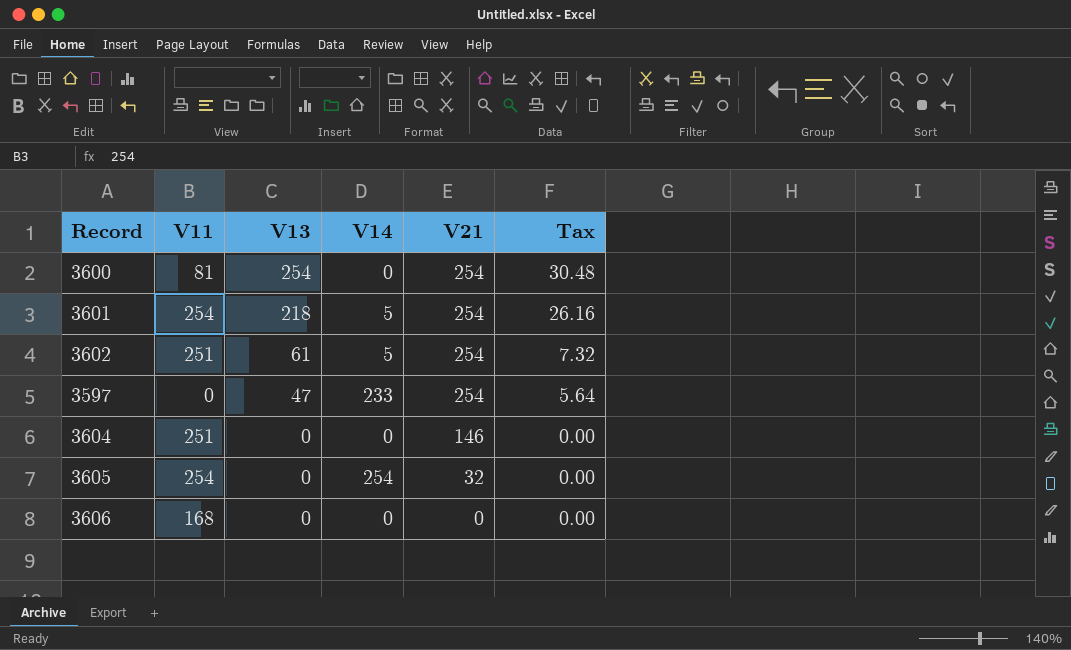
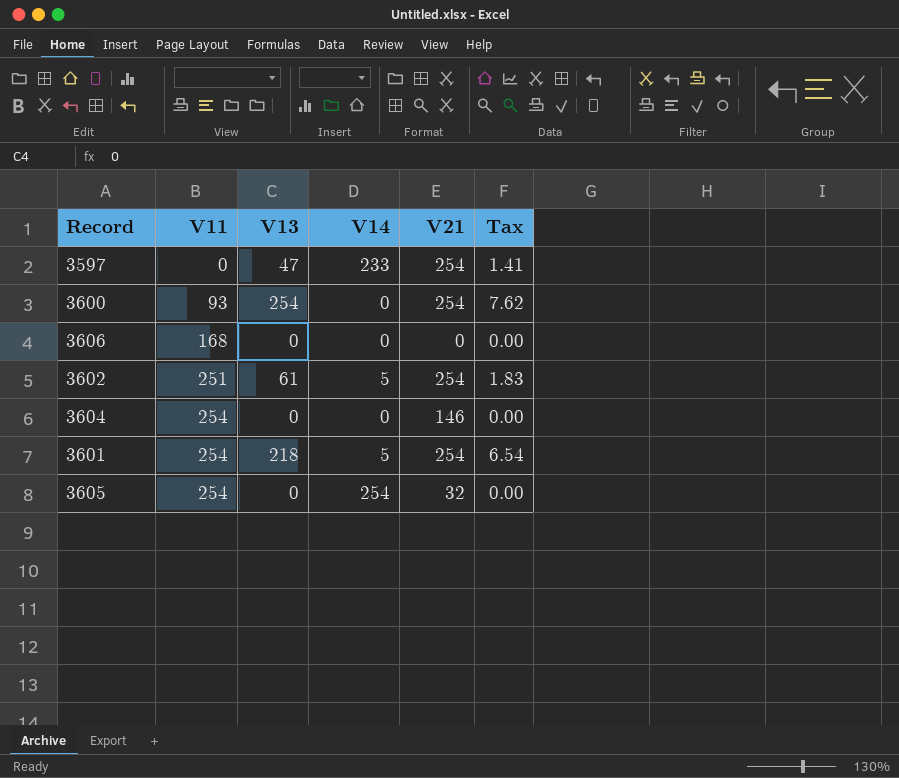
row order: V13 descending -> V11 ascending
column Tax | formula: [V13] * 0.12 -> [V13] * 0.03
3600 | V11: 81 -> 93
3604 | V11: 251 -> 254

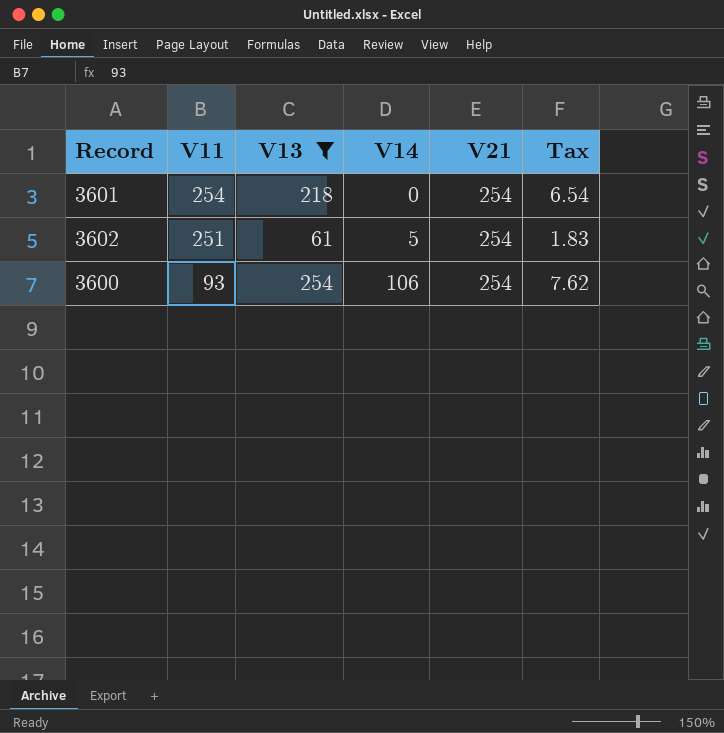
filter: none -> V13 >= 61
row order: V11 ascending -> V11 descending
3601 | V14: 5 -> 0
3600 | V14: 0 -> 106

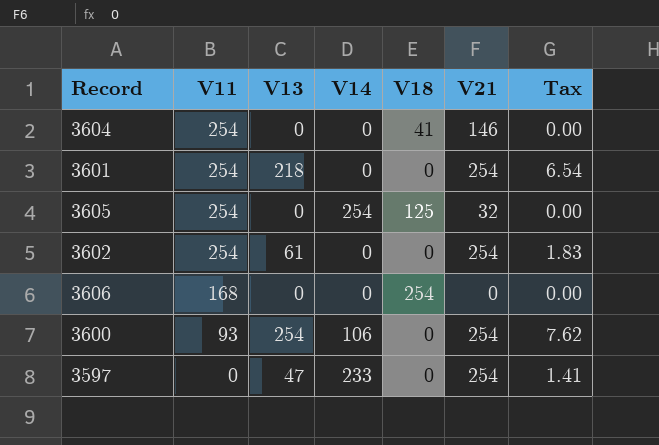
filter: V13 >= 61 -> none
column V18 | position: none -> 5
3602 | V11: 251 -> 254
3602 | V14: 5 -> 0

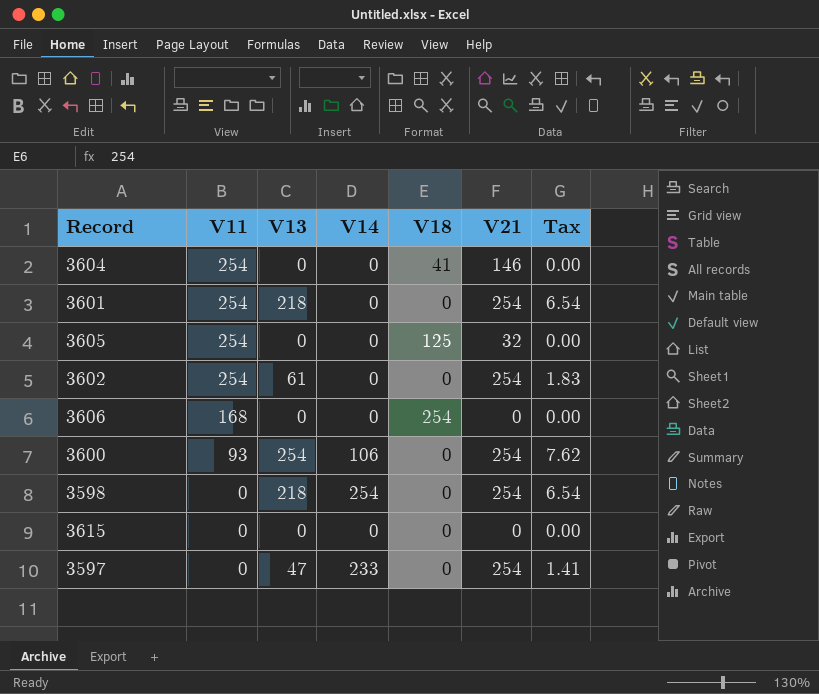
3605 | V14: 254 -> 0
row 3598: none -> 0 | 218 | 254 | 0 | 254 | 6.54
row 3615: none -> 0 | 0 | 0 | 0 | 0 | 0.00

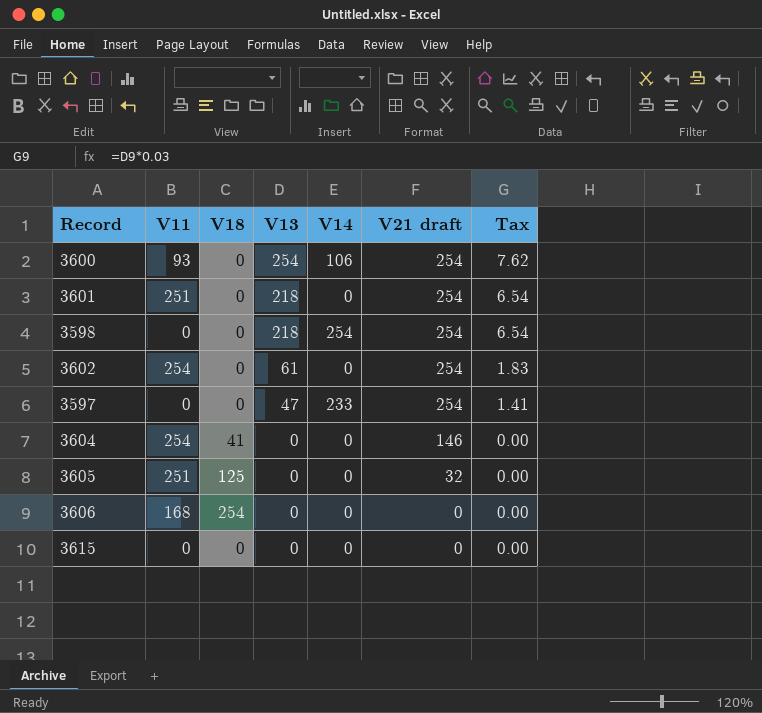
row order: V11 descending -> V13 descending
column V18 | position: 5 -> 3
column name: V21 -> V21 draft
3601 | V11: 254 -> 251
3605 | V11: 254 -> 251

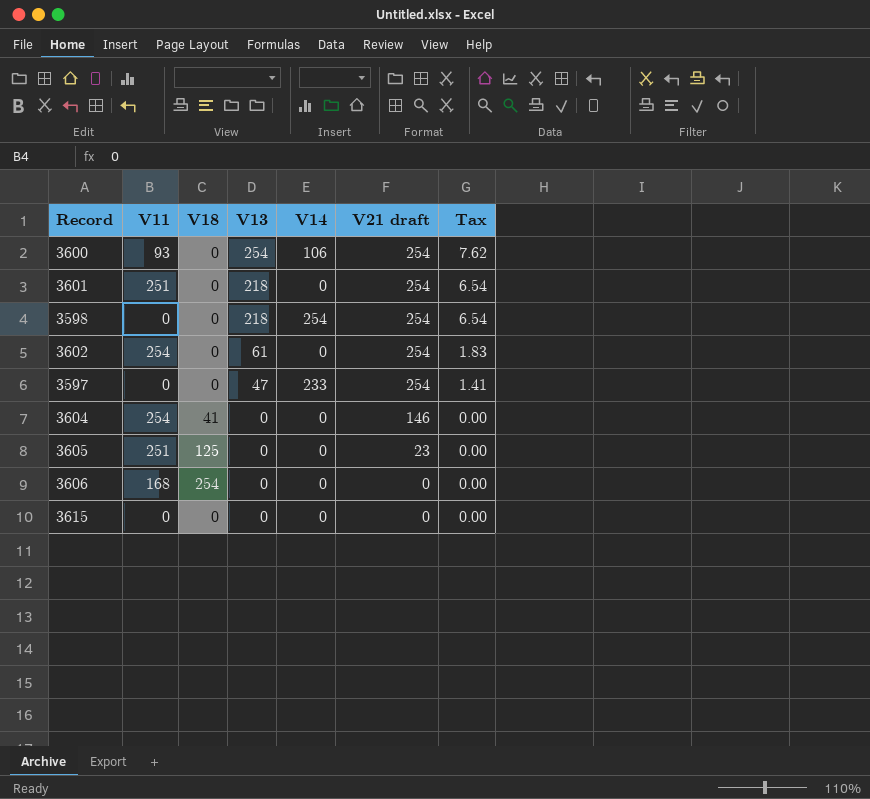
3605 | V21 draft: 32 -> 23

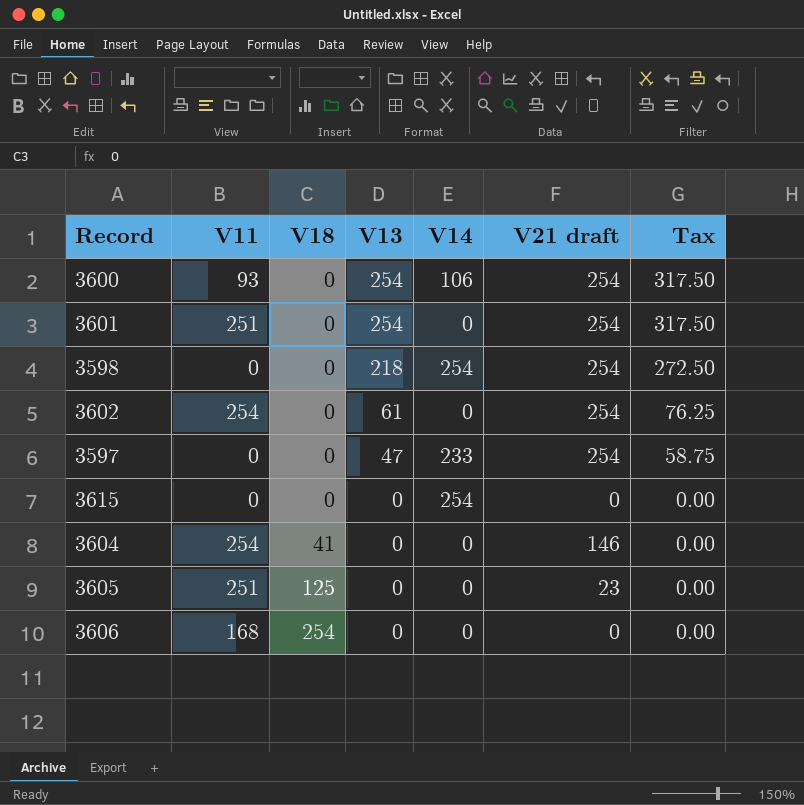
row order: V13 descending -> V18 ascending
column Tax | formula: [V13] * 0.03 -> [V13] * 1.25
3601 | V13: 218 -> 254
3615 | V14: 0 -> 254

